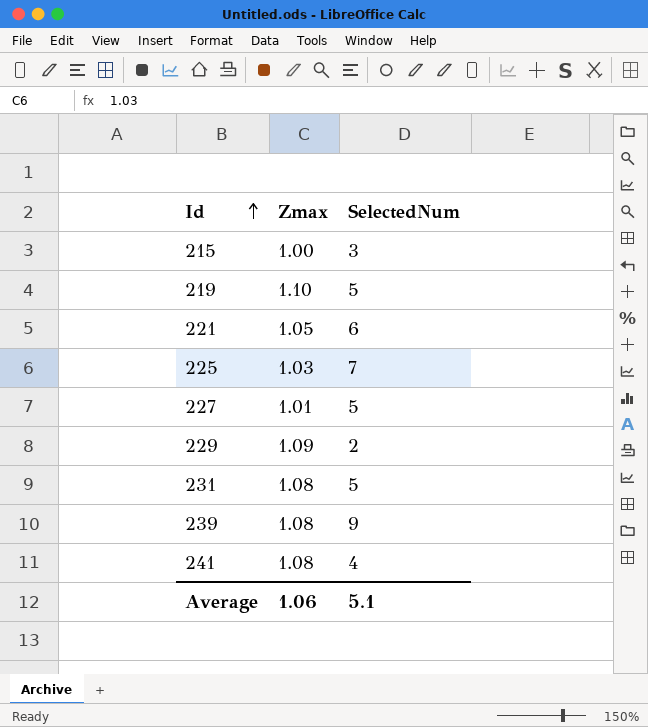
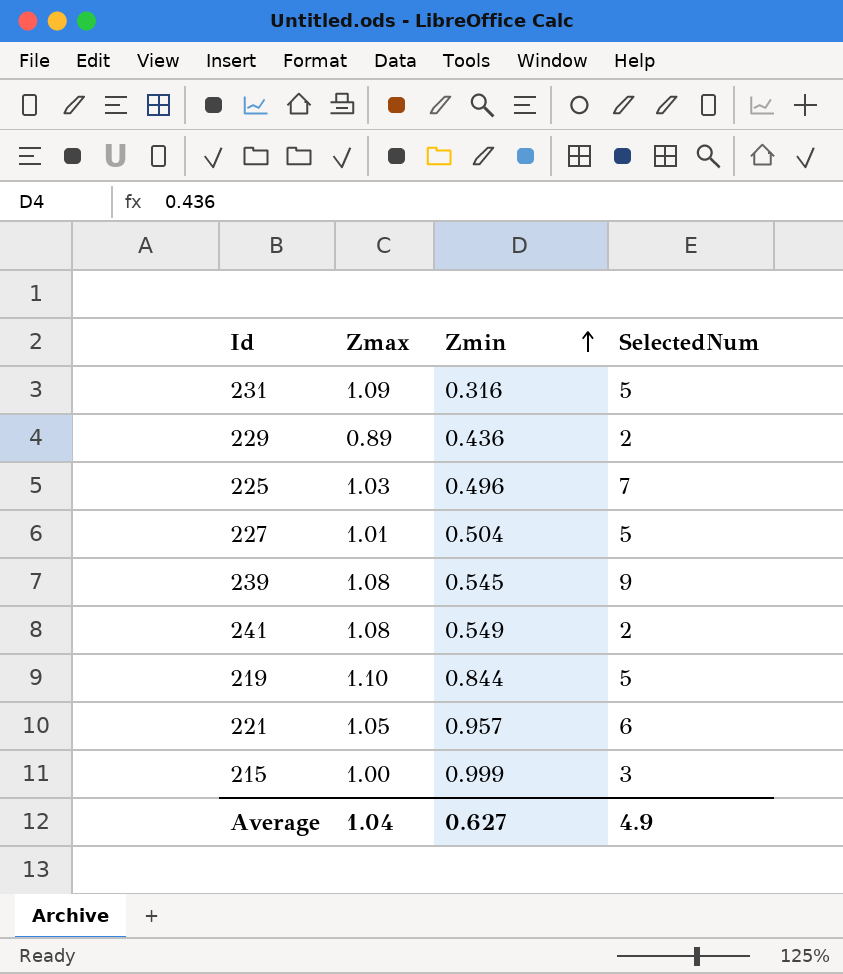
row order: Id ascending -> Zmin ascending
column Zmin | position: none -> 3
231 | Zmax: 1.08 -> 1.09
229 | Zmax: 1.09 -> 0.89
241 | SelectedNum: 4 -> 2
Average | Zmax: 1.06 -> 1.04
Average | SelectedNum: 5.1 -> 4.9

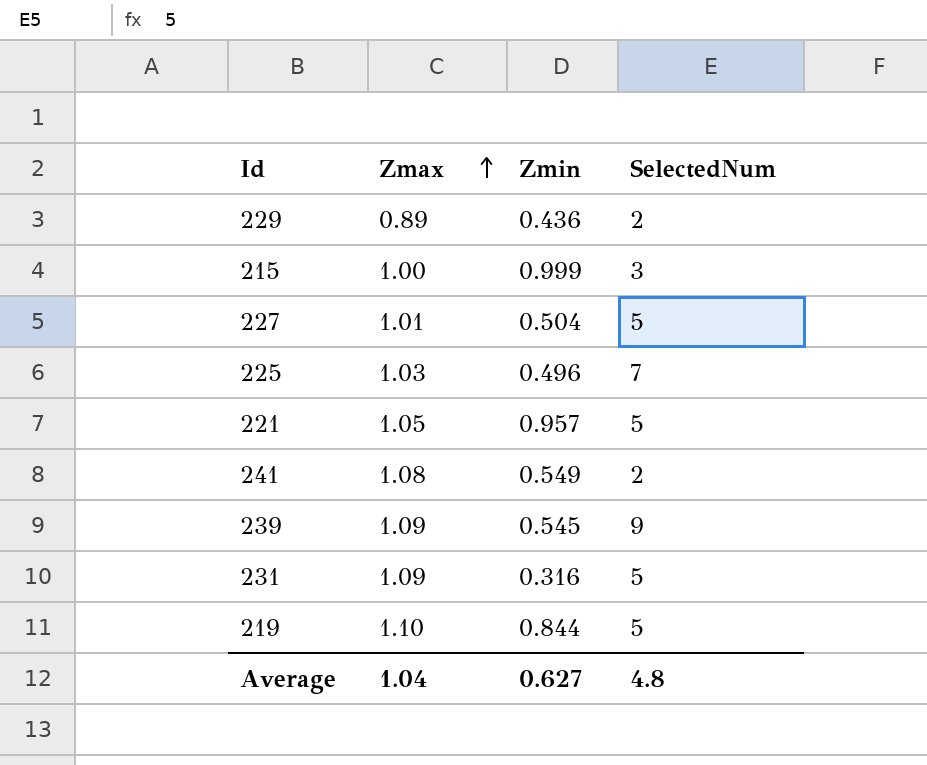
row order: Zmin ascending -> Zmax ascending
221 | SelectedNum: 6 -> 5
239 | Zmax: 1.08 -> 1.09
Average | SelectedNum: 4.9 -> 4.8

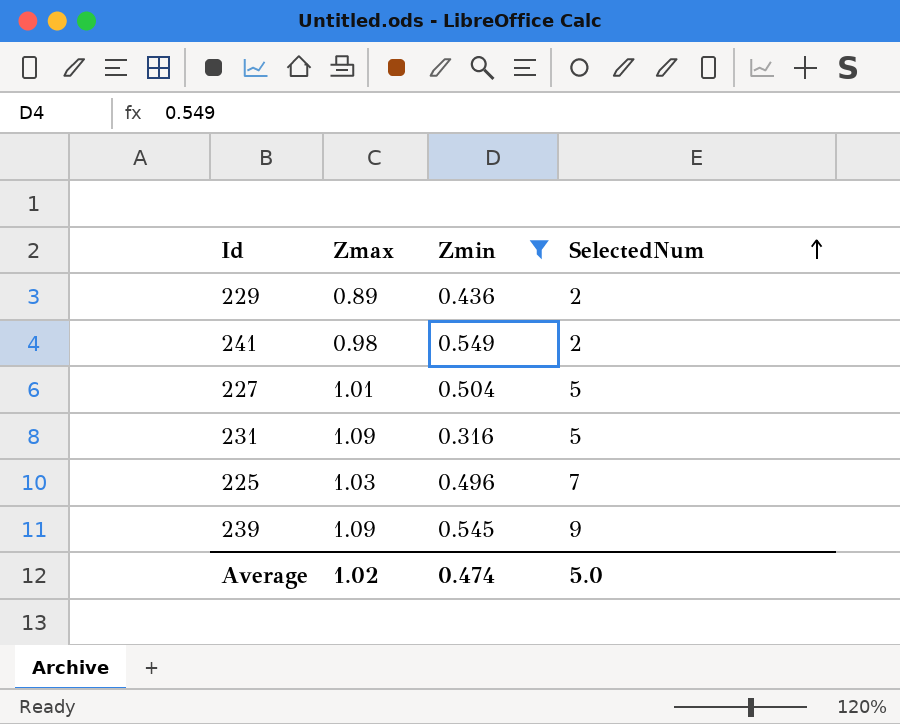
filter: none -> Zmin <= 0.549
row order: Zmax ascending -> SelectedNum ascending
241 | Zmax: 1.08 -> 0.98
Average | Zmax: 1.04 -> 1.02
Average | Zmin: 0.627 -> 0.474
Average | SelectedNum: 4.8 -> 5.0

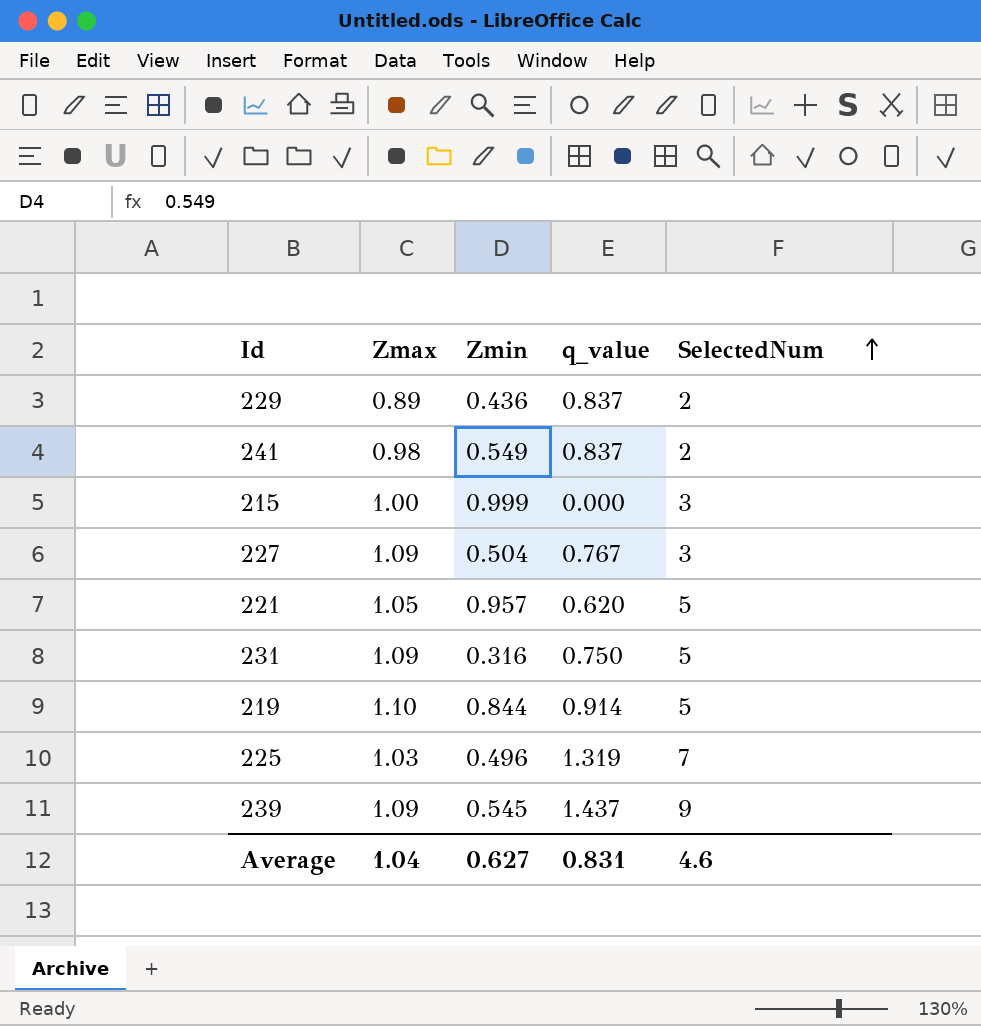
filter: Zmin <= 0.549 -> none
column q_value | position: none -> 4
227 | Zmax: 1.01 -> 1.09
227 | SelectedNum: 5 -> 3
Average | Zmax: 1.02 -> 1.04
Average | Zmin: 0.474 -> 0.627
Average | SelectedNum: 5.0 -> 4.6

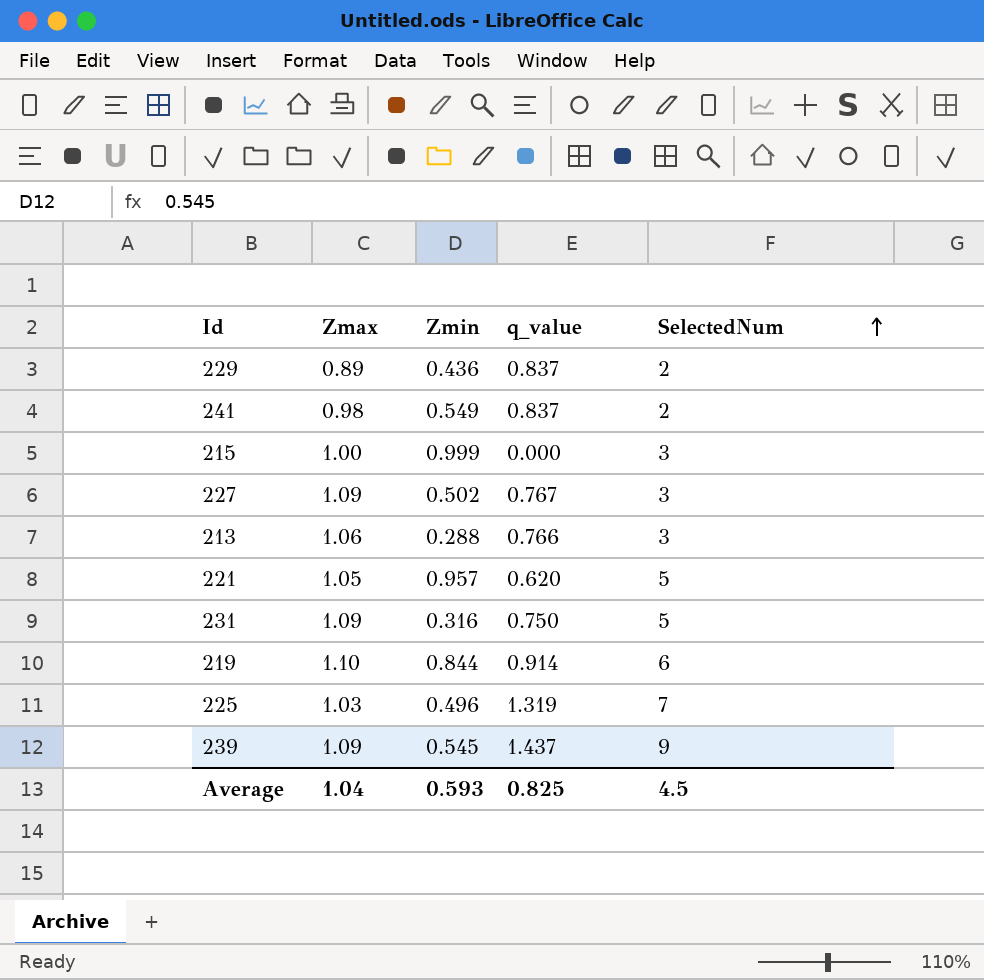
227 | Zmin: 0.504 -> 0.502
row 213: none -> 1.06 | 0.288 | 0.766 | 3
219 | SelectedNum: 5 -> 6
Average | Zmin: 0.627 -> 0.593
Average | q_value: 0.831 -> 0.825
Average | SelectedNum: 4.6 -> 4.5

